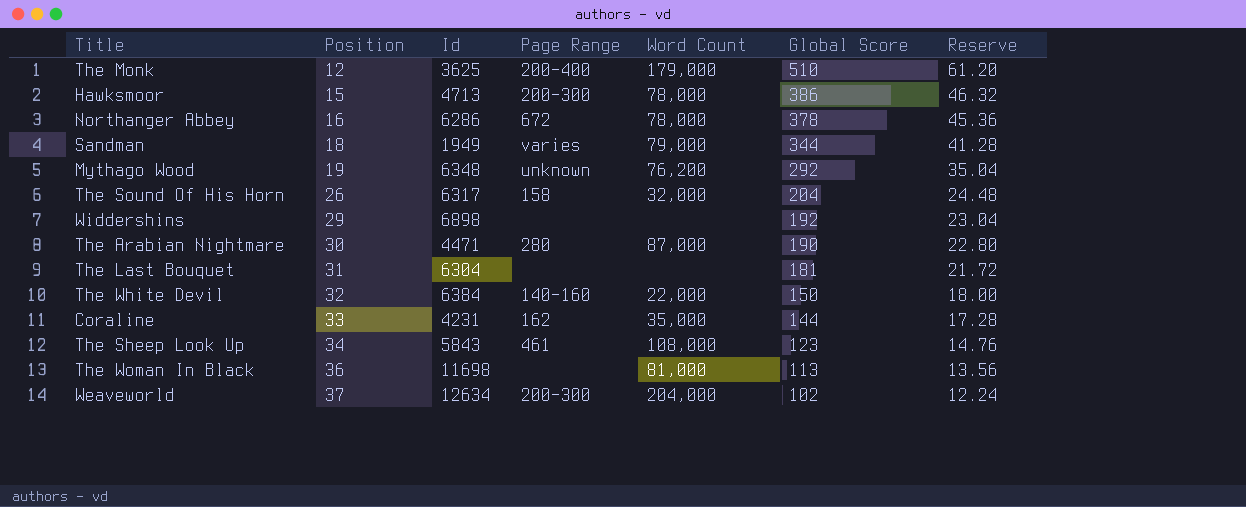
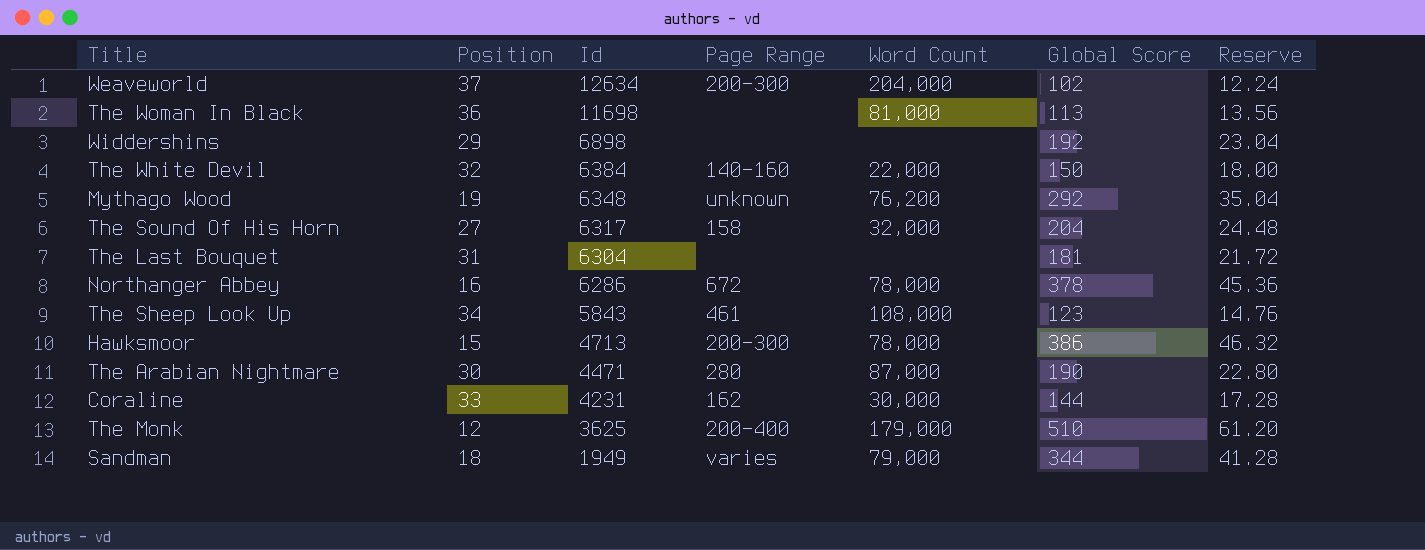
row order: Position ascending -> Id descending
The Sound Of His Horn | Position: 26 -> 27
Coraline | Word Count: 35,000 -> 30,000

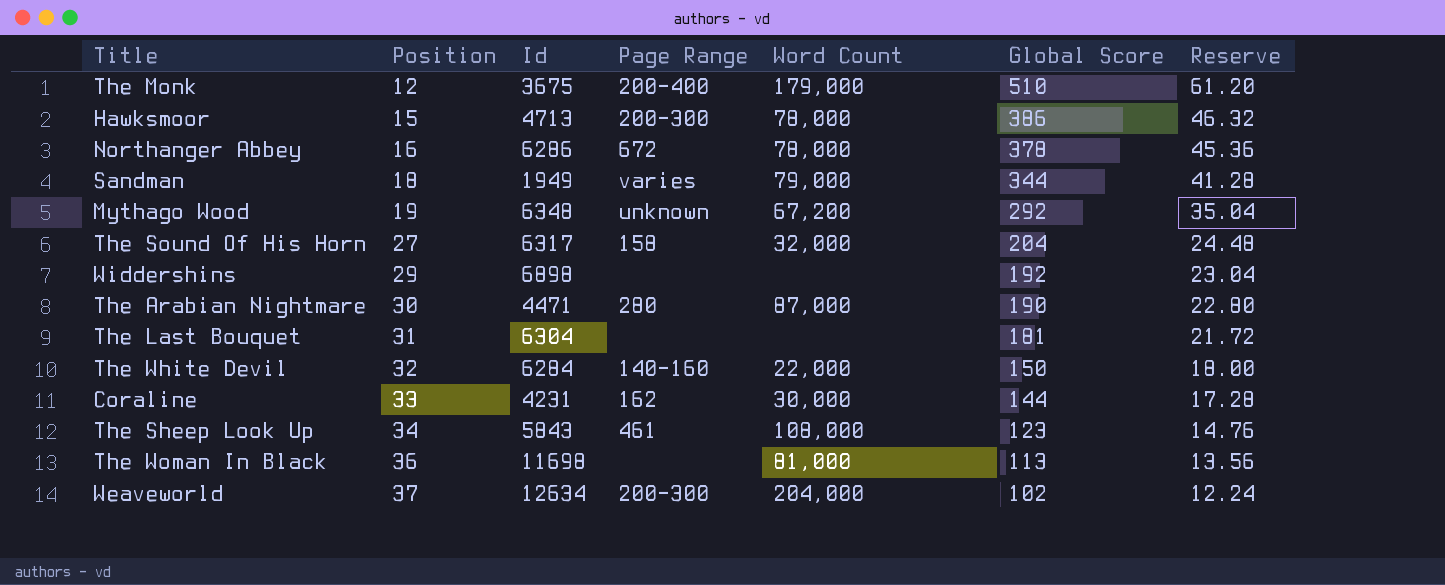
row order: Id descending -> Position ascending
The Monk | Id: 3625 -> 3675
Mythago Wood | Word Count: 76,200 -> 67,200
The White Devil | Id: 6384 -> 6284

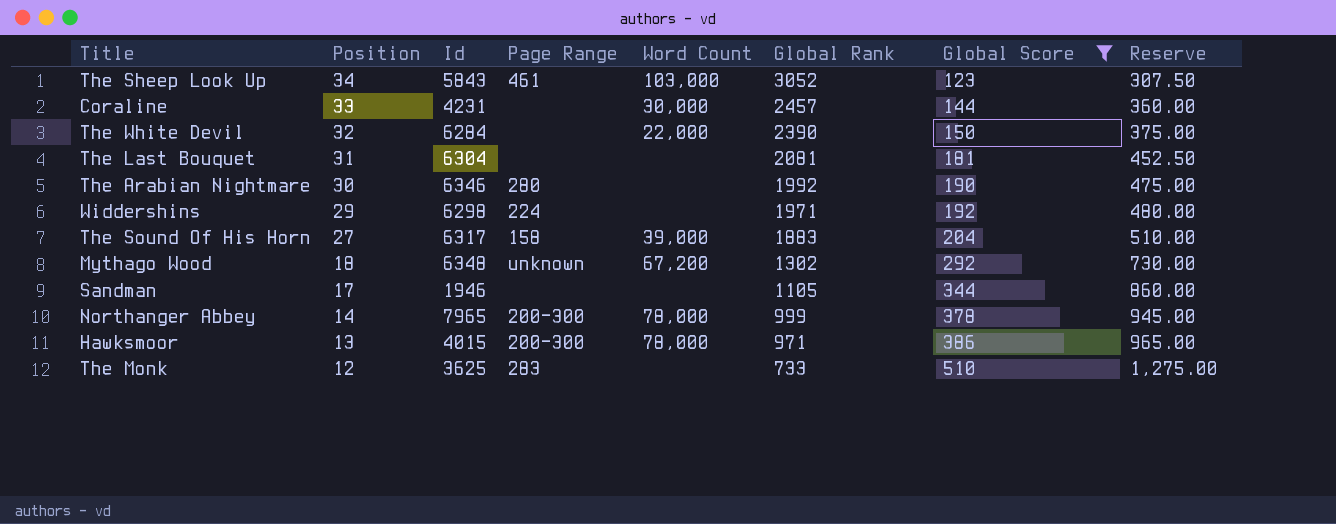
filter: none -> Global Score >= 123
row order: Position ascending -> Position descending
column Global Rank | position: none -> 6
column Reserve | formula: [Global Score] * 0.12 -> [Global Score] * 2.5
The Sheep Look Up | Word Count: 108,000 -> 103,000
Coraline | Page Range: 162 -> none
The White Devil | Page Range: 140-160 -> none
The Arabian Nightmare | Id: 4471 -> 6346
The Arabian Nightmare | Word Count: 87,000 -> none
Widdershins | Id: 6898 -> 6298
Widdershins | Page Range: none -> 224
The Sound Of His Horn | Word Count: 32,000 -> 39,000
Mythago Wood | Position: 19 -> 18
Sandman | Position: 18 -> 17
Sandman | Id: 1949 -> 1946
Sandman | Page Range: varies -> none
Sandman | Word Count: 79,000 -> none
Northanger Abbey | Position: 16 -> 14
Northanger Abbey | Id: 6286 -> 7965
Northanger Abbey | Page Range: 672 -> 200-300
Hawksmoor | Position: 15 -> 13
Hawksmoor | Id: 4713 -> 4015
The Monk | Id: 3675 -> 3625
The Monk | Page Range: 200-400 -> 283
The Monk | Word Count: 179,000 -> none

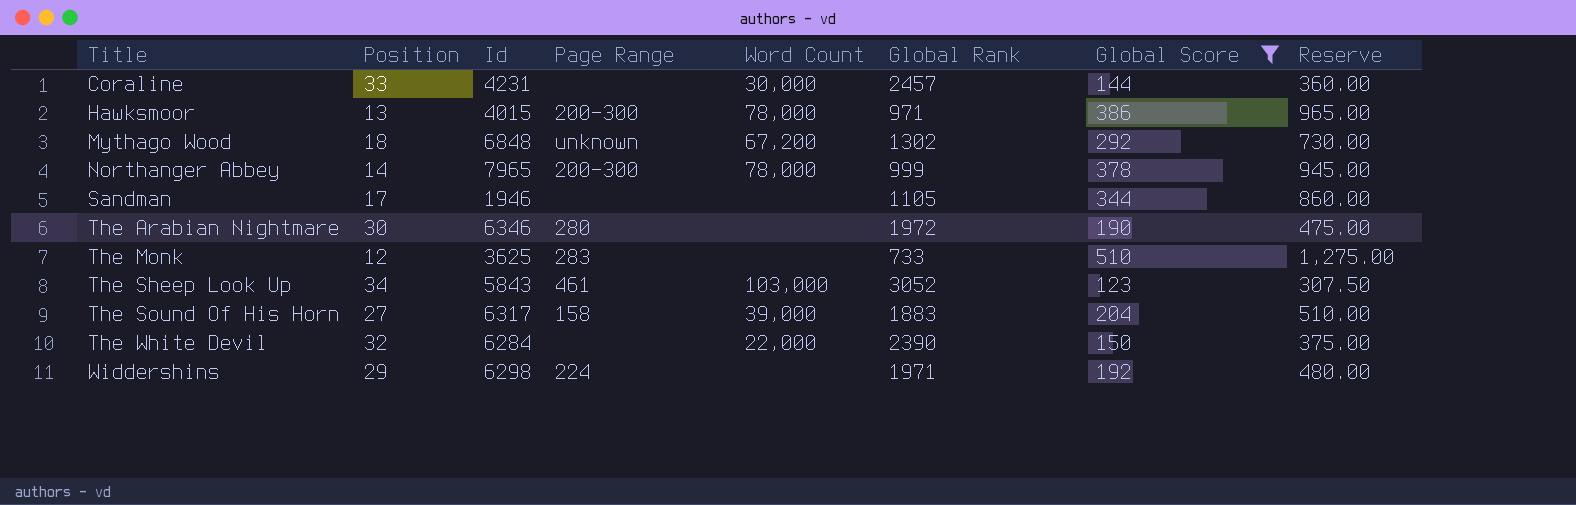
row order: Position descending -> Title ascending
row The Last Bouquet: 31 | 6304 | none | none | 2081 | 181 | 452.50 -> none
Mythago Wood | Id: 6348 -> 6848
The Arabian Nightmare | Global Rank: 1992 -> 1972

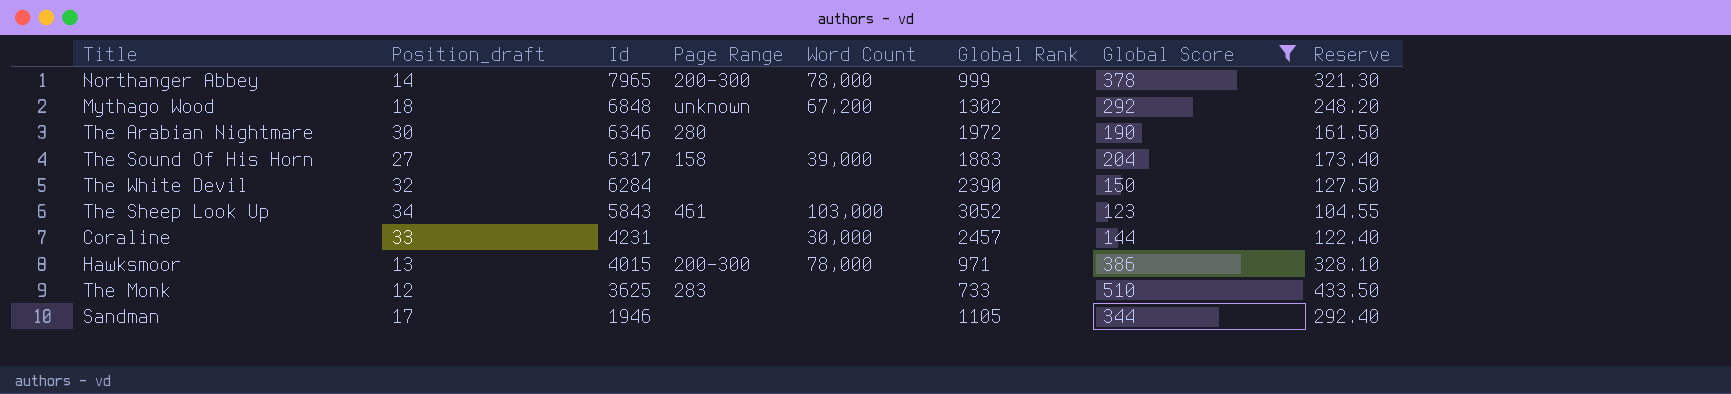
row order: Title ascending -> Id descending
column name: Position -> Position_draft
column Reserve | formula: [Global Score] * 2.5 -> [Global Score] * 0.85
row Widdershins: 29 | 6298 | 224 | none | 1971 | 192 | 480.00 -> none
The White Devil | Word Count: 22,000 -> none

